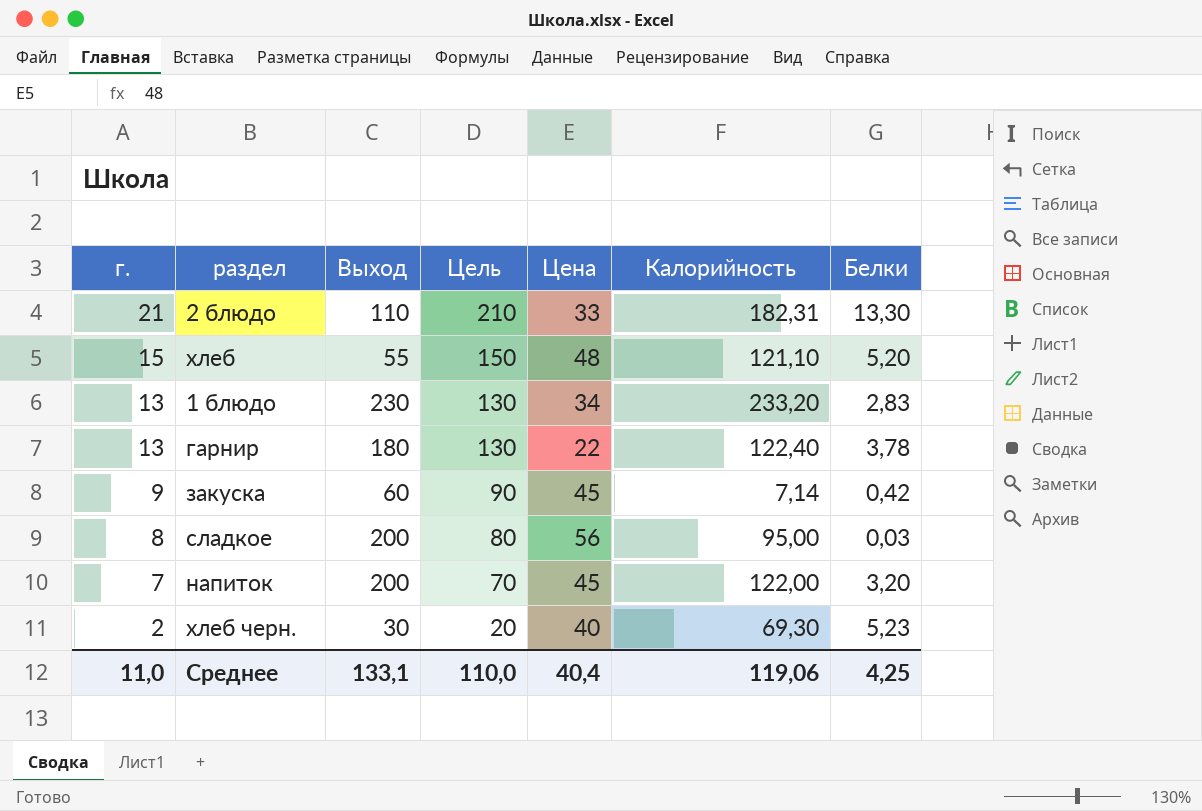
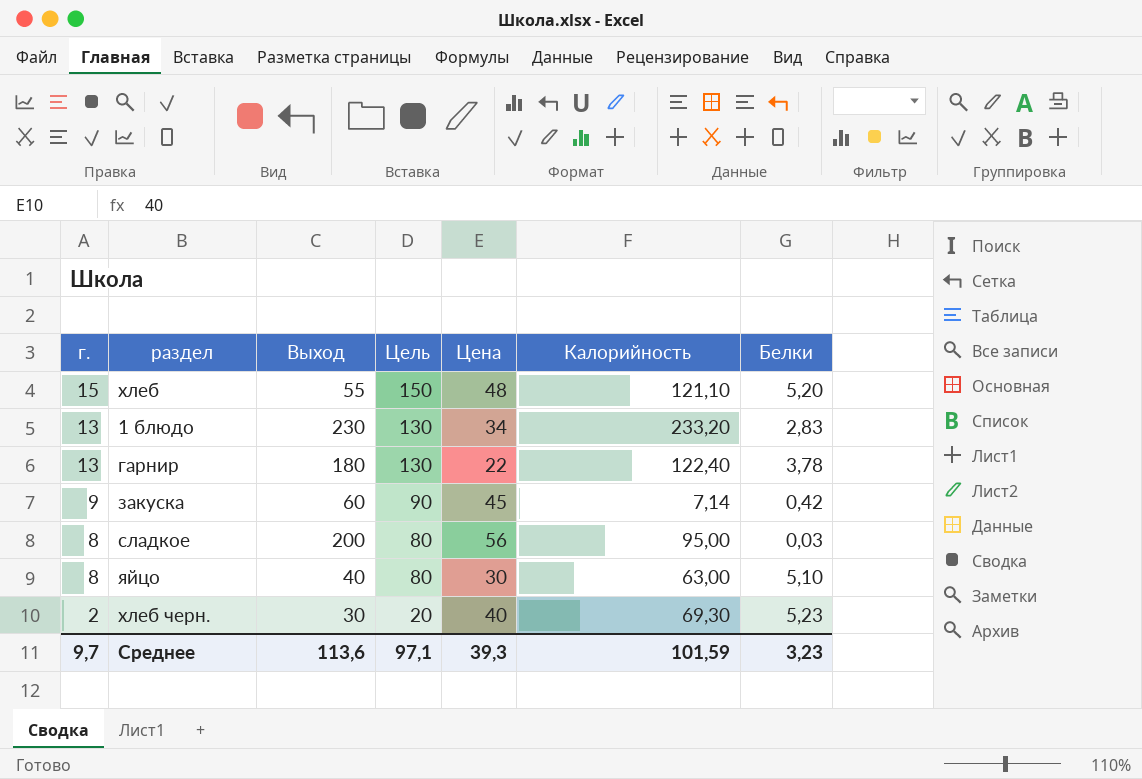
row 2 блюдо: 21 | 110 | 210 | 33 | 182,31 | 13,30 -> none
row напиток: 7 | 200 | 70 | 45 | 122,00 | 3,20 -> none
row яйцо: none -> 8 | 40 | 80 | 30 | 63,00 | 5,10
Среднее | г.: 11,0 -> 9,7
Среднее | Выход: 133,1 -> 113,6
Среднее | Цель: 110,0 -> 97,1
Среднее | Цена: 40,4 -> 39,3
Среднее | Калорийность: 119,06 -> 101,59
Среднее | Белки: 4,25 -> 3,23

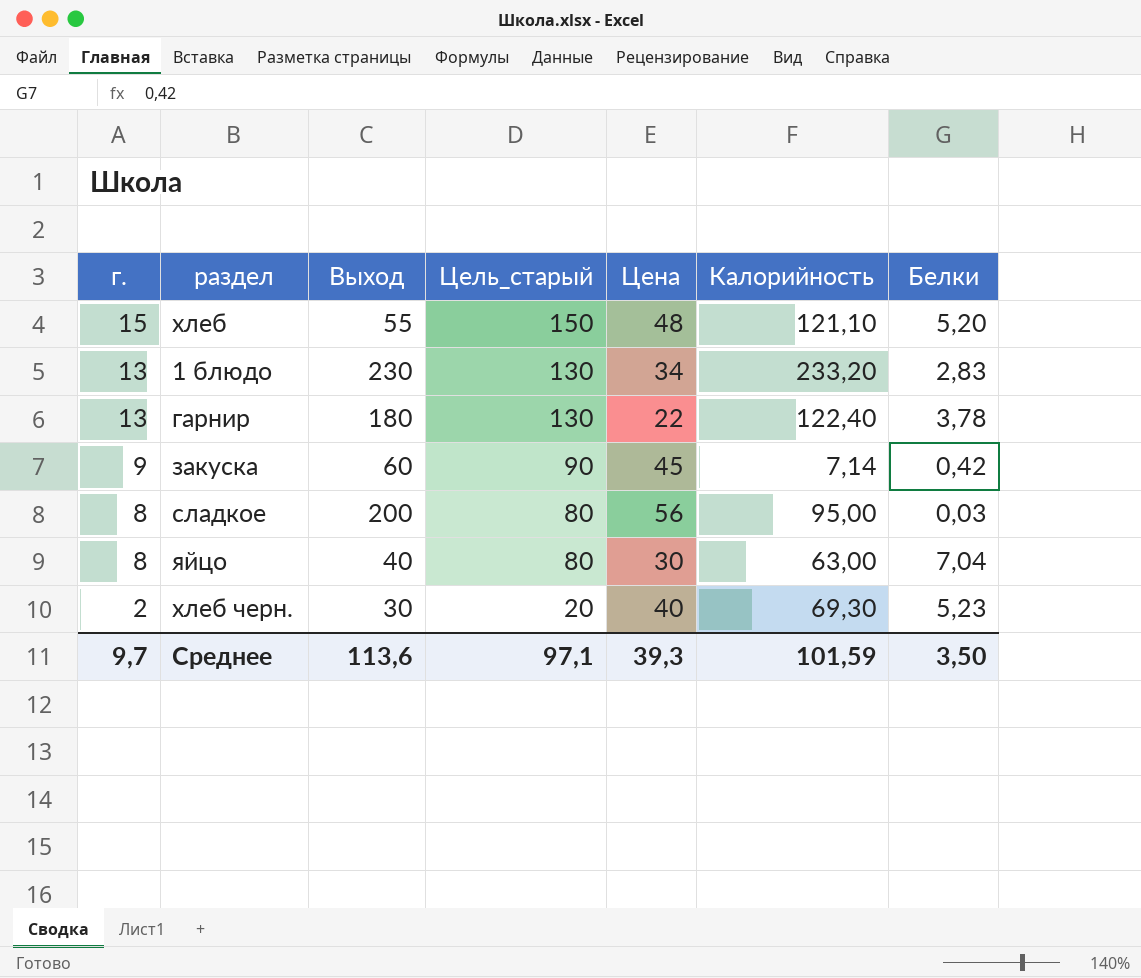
column name: Цель -> Цель_старый
яйцо | Белки: 5,10 -> 7,04
Среднее | Белки: 3,23 -> 3,50

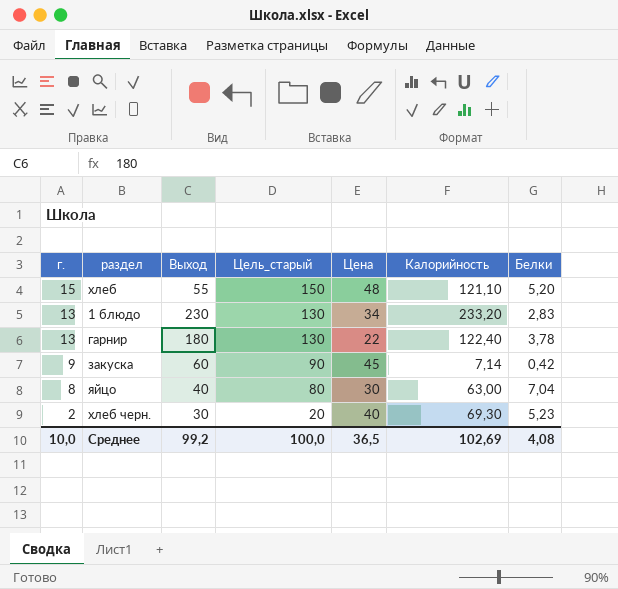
row сладкое: 8 | 200 | 80 | 56 | 95,00 | 0,03 -> none
Среднее | г.: 9,7 -> 10,0
Среднее | Выход: 113,6 -> 99,2
Среднее | Цель_старый: 97,1 -> 100,0
Среднее | Цена: 39,3 -> 36,5
Среднее | Калорийность: 101,59 -> 102,69
Среднее | Белки: 3,50 -> 4,08

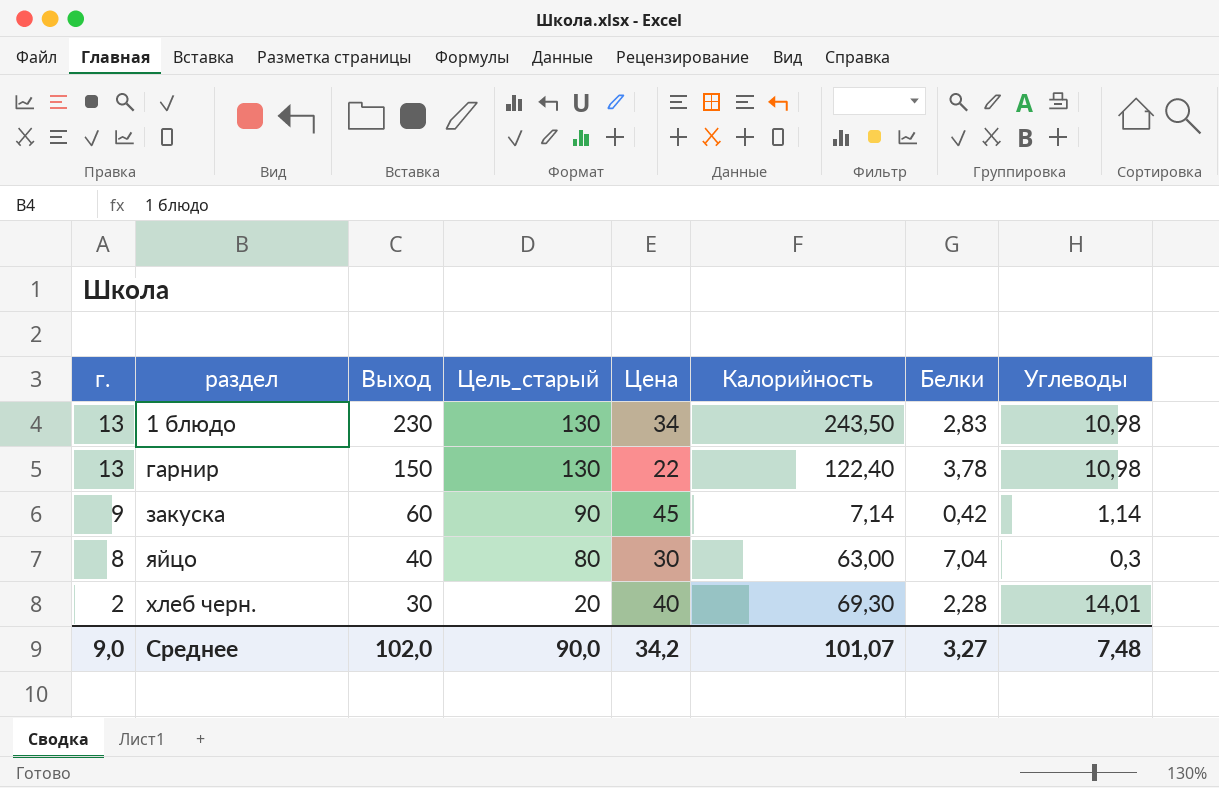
column Углеводы | position: none -> 8
row хлеб: 15 | 55 | 150 | 48 | 121,10 | 5,20 -> none
1 блюдо | Калорийность: 233,20 -> 243,50
гарнир | Выход: 180 -> 150
хлеб черн. | Белки: 5,23 -> 2,28
Среднее | г.: 10,0 -> 9,0
Среднее | Выход: 99,2 -> 102,0
Среднее | Цель_старый: 100,0 -> 90,0
Среднее | Цена: 36,5 -> 34,2
Среднее | Калорийность: 102,69 -> 101,07
Среднее | Белки: 4,08 -> 3,27

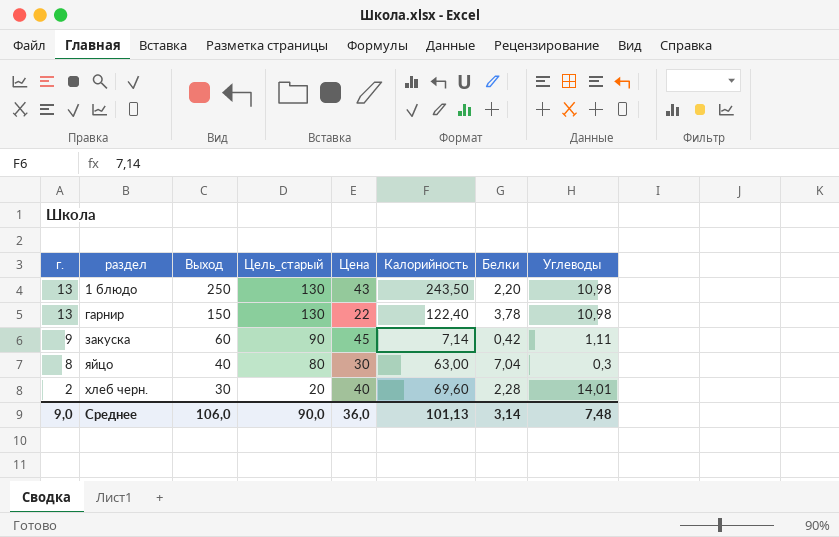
1 блюдо | Выход: 230 -> 250
1 блюдо | Цена: 34 -> 43
1 блюдо | Белки: 2,83 -> 2,20
закуска | Углеводы: 1,14 -> 1,11
хлеб черн. | Калорийность: 69,30 -> 69,60
Среднее | Выход: 102,0 -> 106,0
Среднее | Цена: 34,2 -> 36,0
Среднее | Калорийность: 101,07 -> 101,13
Среднее | Белки: 3,27 -> 3,14

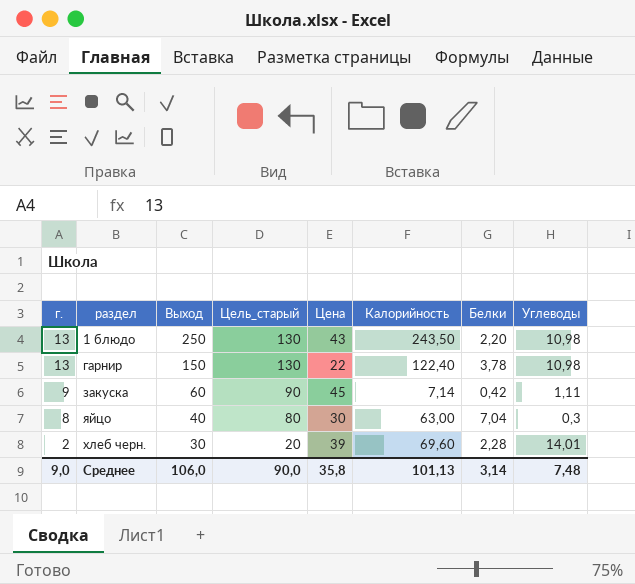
хлеб черн. | Цена: 40 -> 39
Среднее | Цена: 36,0 -> 35,8

